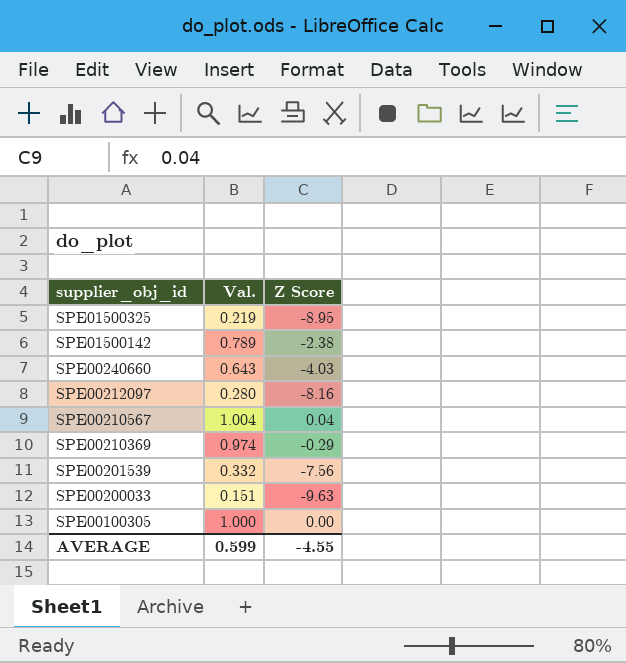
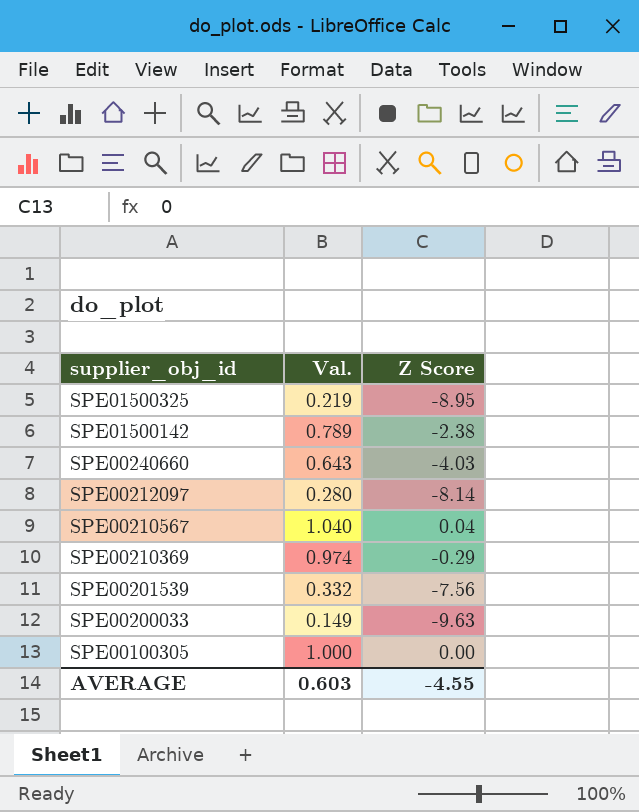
SPE00212097 | Z Score: -8.16 -> -8.14
SPE00210567 | Val.: 1.004 -> 1.040
SPE00200033 | Val.: 0.151 -> 0.149
AVERAGE | Val.: 0.599 -> 0.603

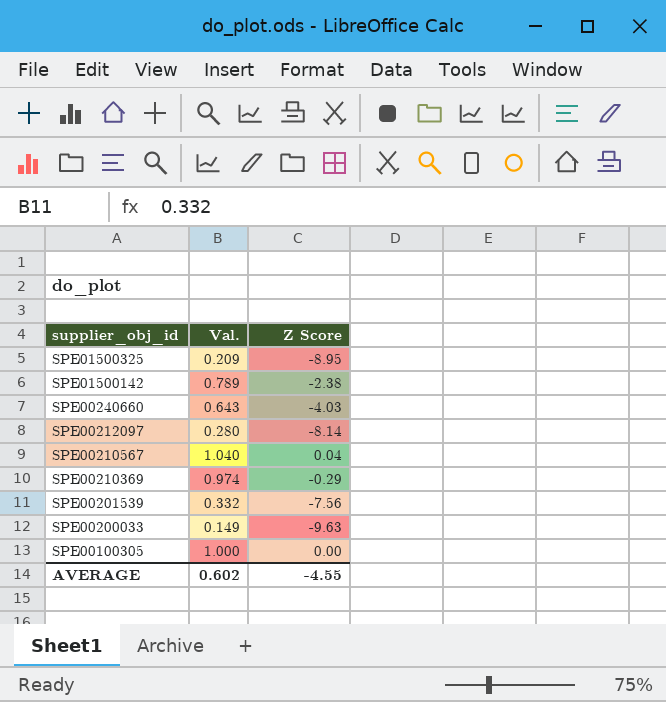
SPE01500325 | Val.: 0.219 -> 0.209
AVERAGE | Val.: 0.603 -> 0.602

